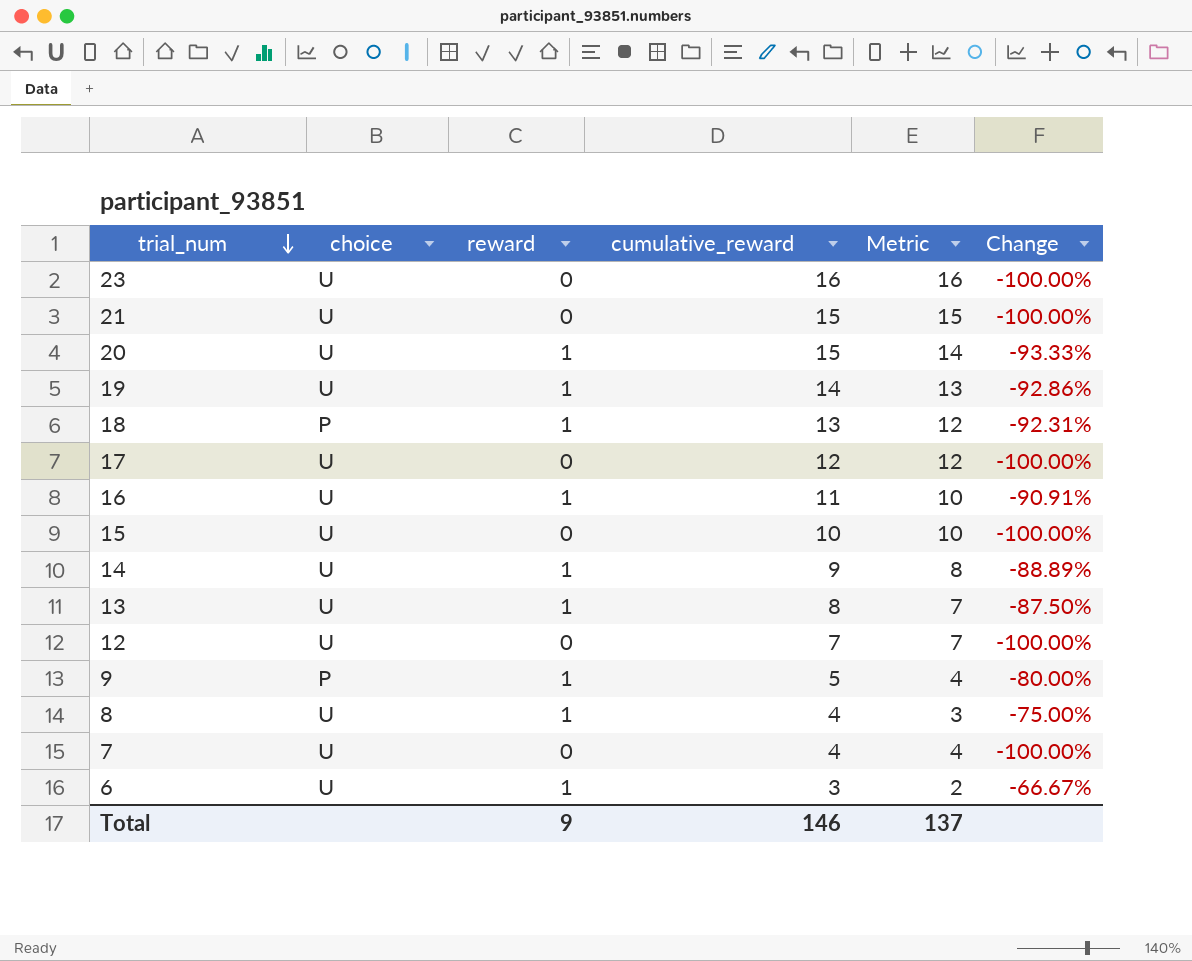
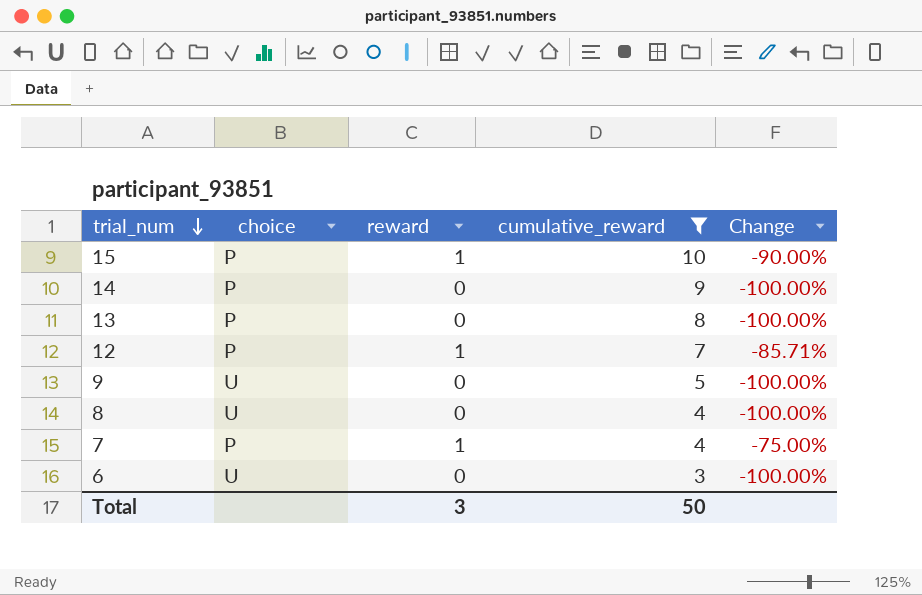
filter: none -> cumulative_reward <= 10
column Metric | formula: [cumulative_reward] - [reward] -> none
15 | choice: U -> P
15 | reward: 0 -> 1
15 | Change: -100.00% -> -90.00%
14 | choice: U -> P
14 | reward: 1 -> 0
14 | Change: -88.89% -> -100.00%
13 | choice: U -> P
13 | reward: 1 -> 0
13 | Change: -87.50% -> -100.00%
12 | choice: U -> P
12 | reward: 0 -> 1
12 | Change: -100.00% -> -85.71%
9 | choice: P -> U
9 | reward: 1 -> 0
9 | Change: -80.00% -> -100.00%
8 | reward: 1 -> 0
8 | Change: -75.00% -> -100.00%
7 | choice: U -> P
7 | reward: 0 -> 1
7 | Change: -100.00% -> -75.00%
6 | reward: 1 -> 0
6 | Change: -66.67% -> -100.00%
Total | reward: 9 -> 3
Total | cumulative_reward: 146 -> 50

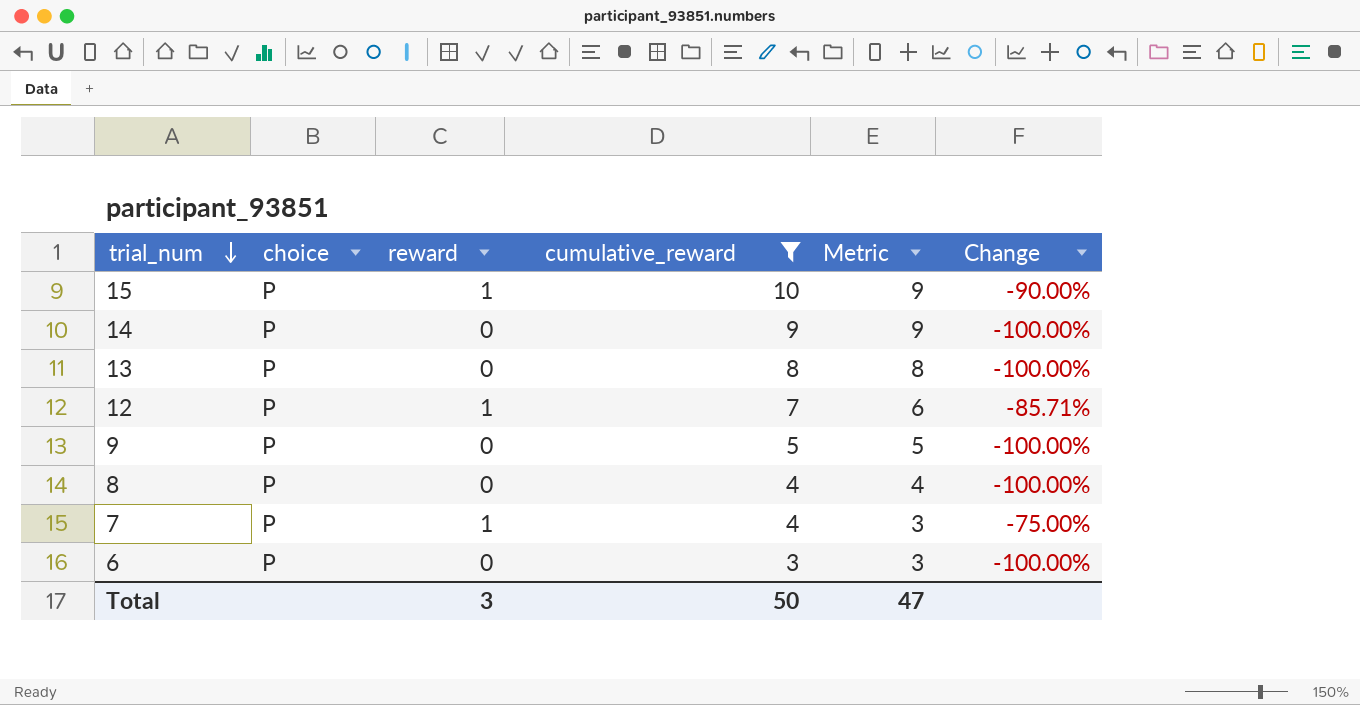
column Metric | formula: none -> [cumulative_reward] - [reward]
9 | choice: U -> P
8 | choice: U -> P
6 | choice: U -> P

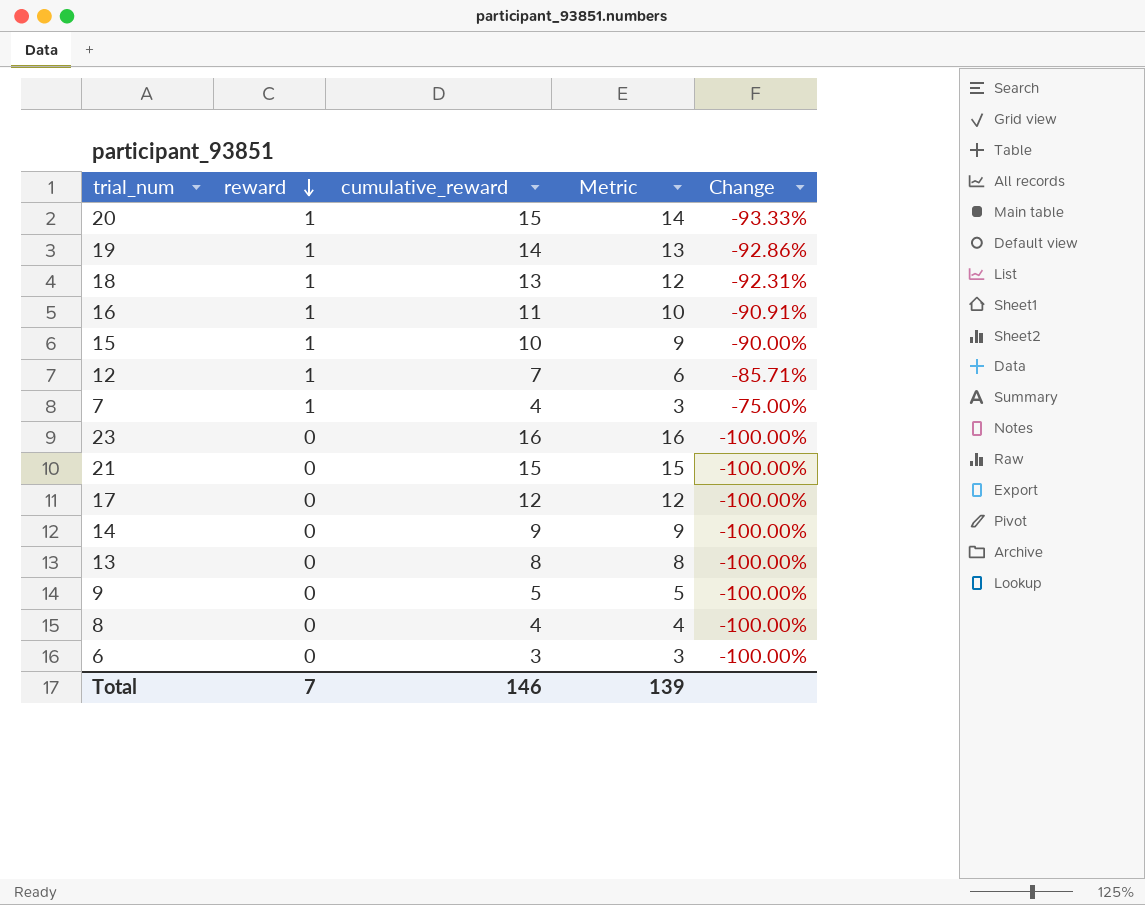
filter: cumulative_reward <= 10 -> none
row order: trial_num descending -> reward descending
column choice | position: 2 -> none
Total | reward: 3 -> 7
Total | cumulative_reward: 50 -> 146
Total | Metric: 47 -> 139

